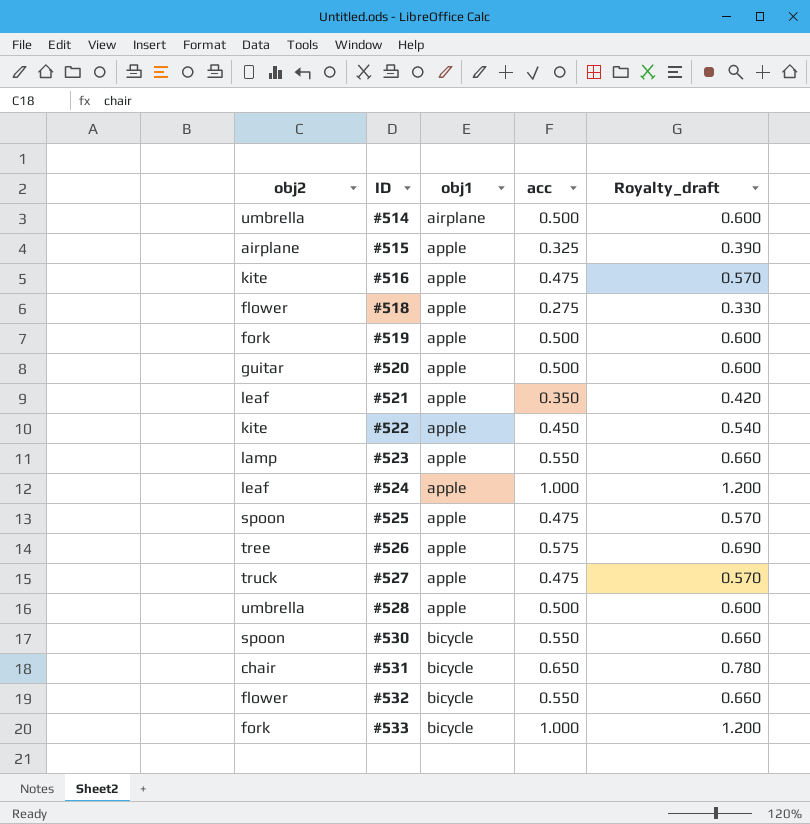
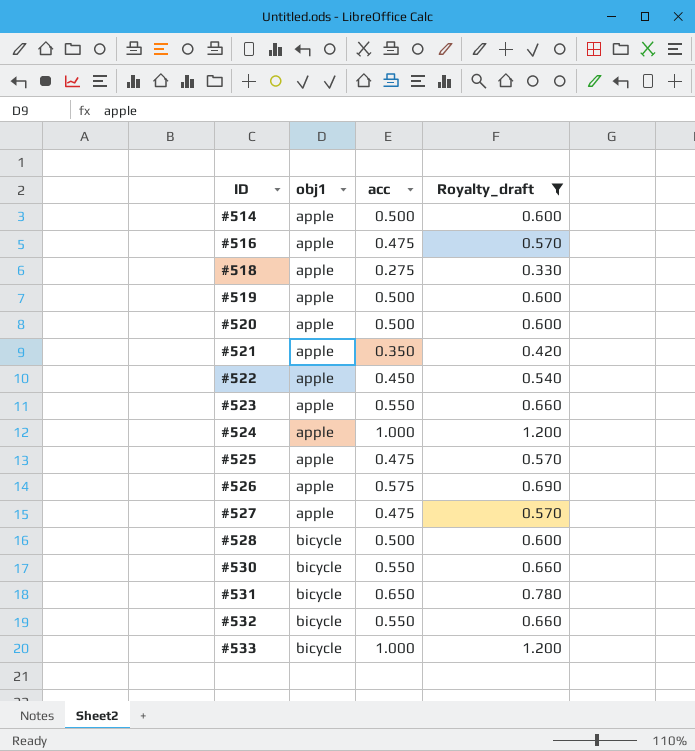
filter: none -> Royalty_draft != 0.390
column obj2 | position: 1 -> none
#514 | obj1: airplane -> apple
#528 | obj1: apple -> bicycle

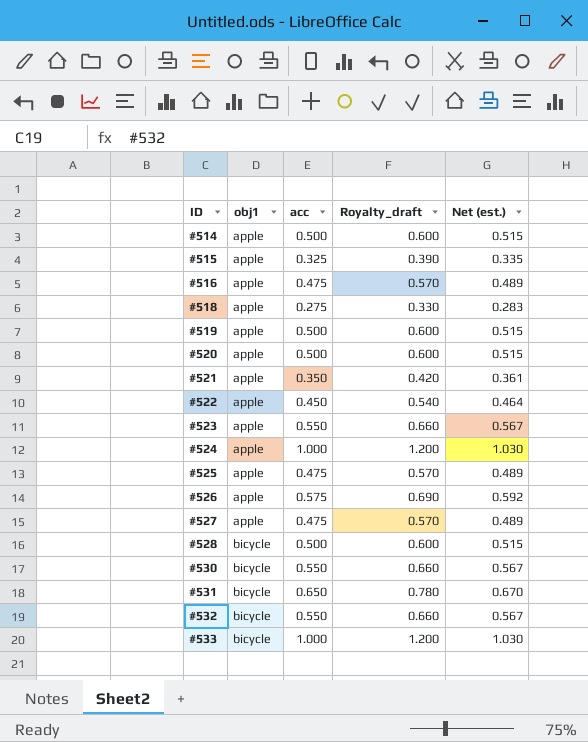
filter: Royalty_draft != 0.390 -> none
column Net (est.) | formula: none -> [acc] * 1.03

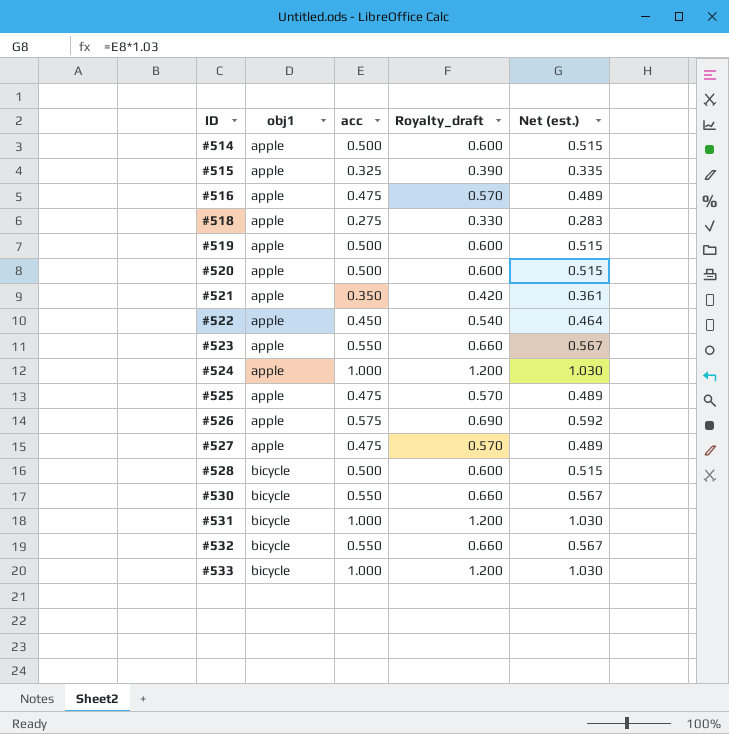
#531 | acc: 0.650 -> 1.000
#531 | Royalty_draft: 0.780 -> 1.200
#531 | Net (est.): 0.670 -> 1.030

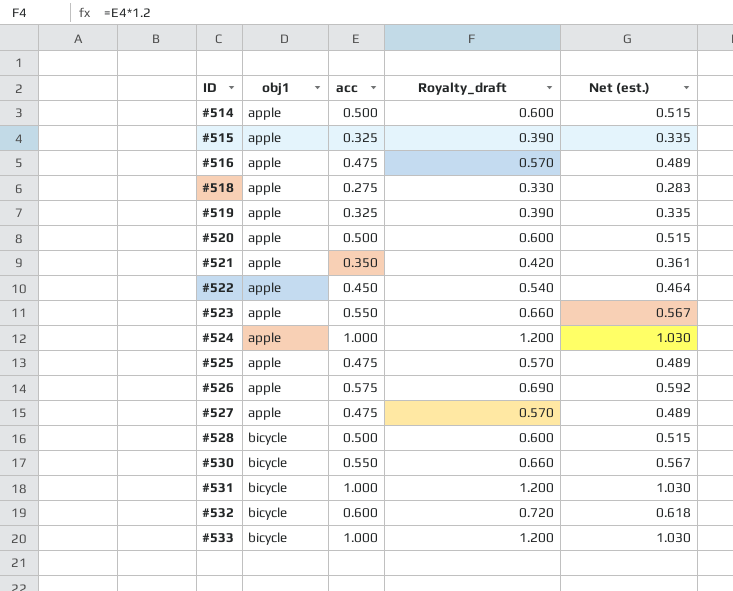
#519 | acc: 0.500 -> 0.325
#519 | Royalty_draft: 0.600 -> 0.390
#519 | Net (est.): 0.515 -> 0.335
#532 | acc: 0.550 -> 0.600
#532 | Royalty_draft: 0.660 -> 0.720
#532 | Net (est.): 0.567 -> 0.618

